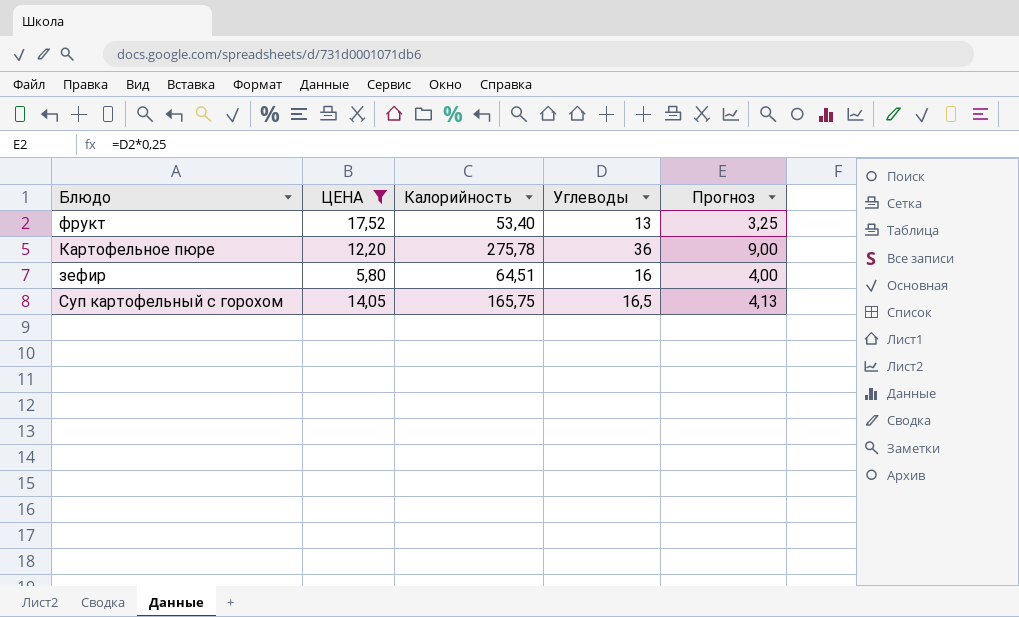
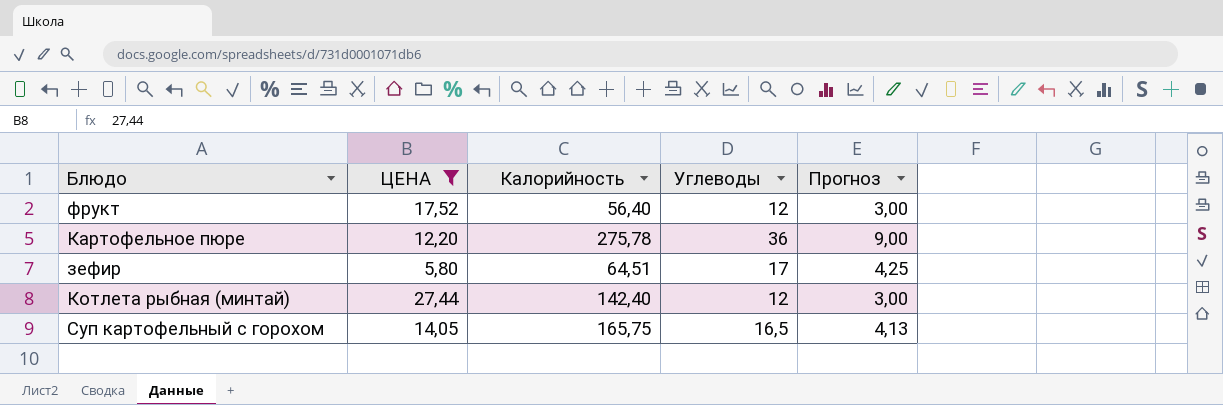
фрукт | Калорийность: 53,40 -> 56,40
фрукт | Углеводы: 13 -> 12
фрукт | Прогноз: 3,25 -> 3,00
зефир | Углеводы: 16 -> 17
зефир | Прогноз: 4,00 -> 4,25
row Котлета рыбная (минтай): none -> 27,44 | 142,40 | 12 | 3,00

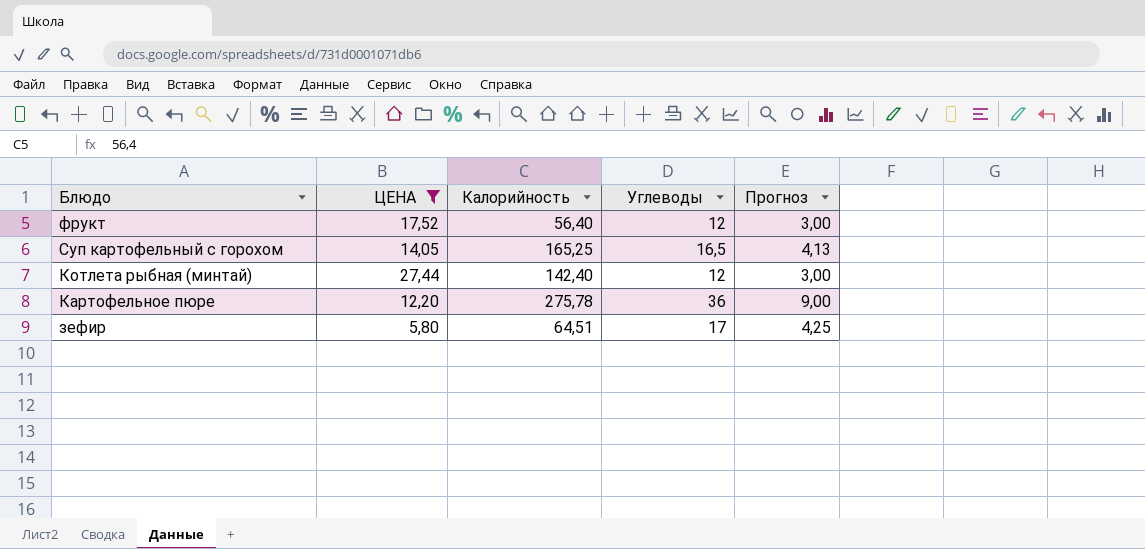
row order: none -> Блюдо descending
Суп картофельный с горохом | Калорийность: 165,75 -> 165,25

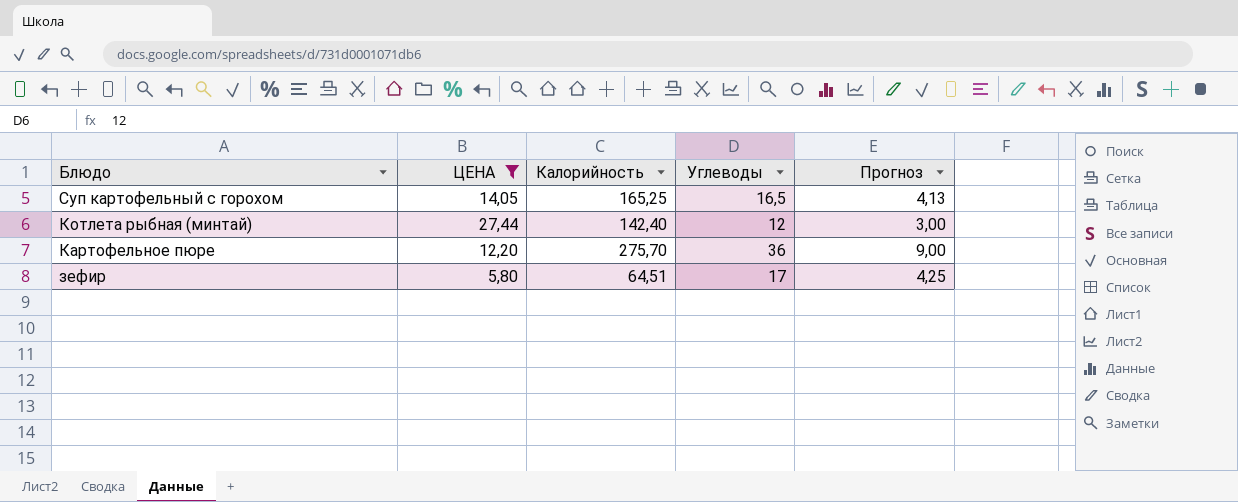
row фрукт: 17,52 | 56,40 | 12 | 3,00 -> none
Картофельное пюре | Калорийность: 275,78 -> 275,70

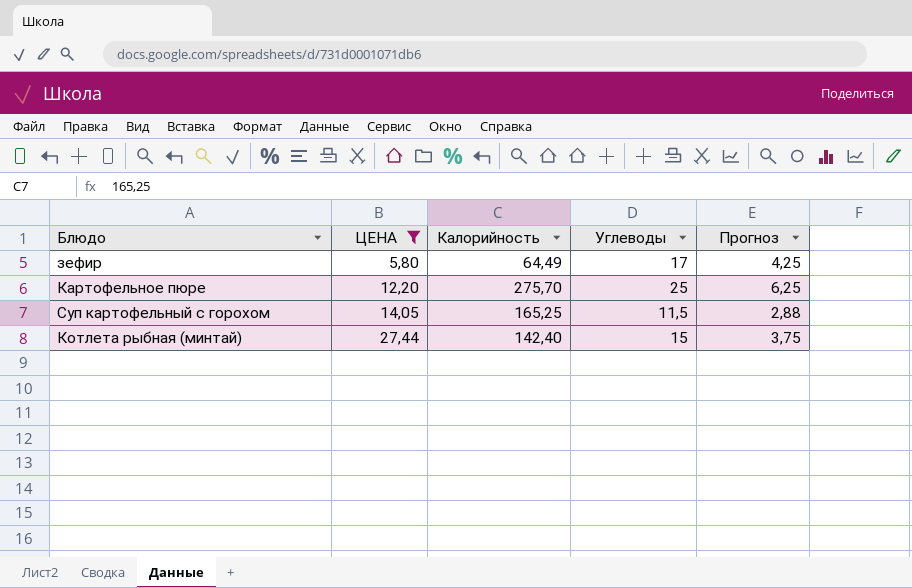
row order: Блюдо descending -> ЦЕНА ascending
зефир | Калорийность: 64,51 -> 64,49
Картофельное пюре | Углеводы: 36 -> 25
Картофельное пюре | Прогноз: 9,00 -> 6,25
Суп картофельный с горохом | Углеводы: 16,5 -> 11,5
Суп картофельный с горохом | Прогноз: 4,13 -> 2,88
Котлета рыбная (минтай) | Углеводы: 12 -> 15
Котлета рыбная (минтай) | Прогноз: 3,00 -> 3,75

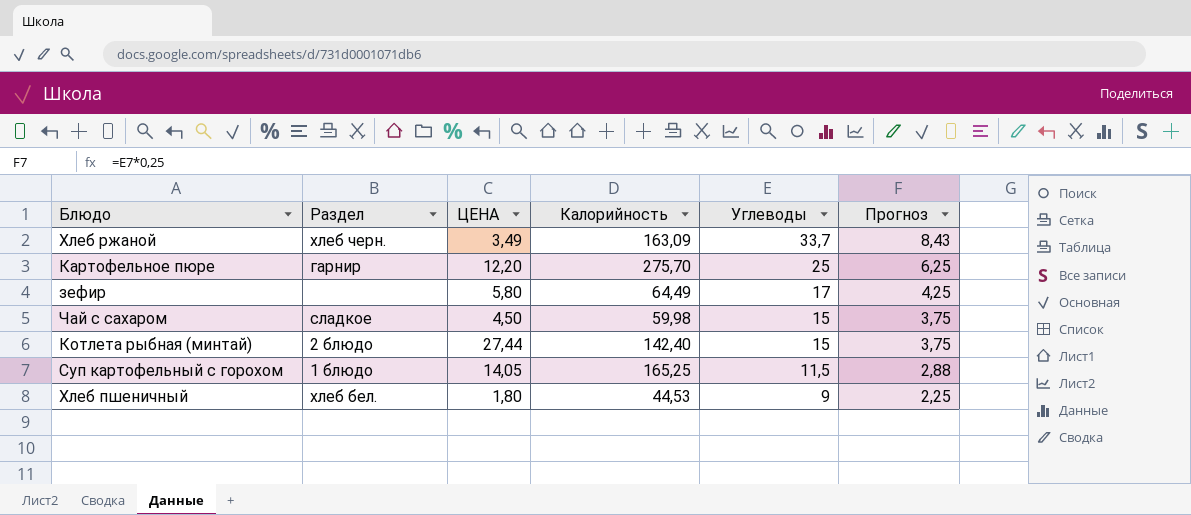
filter: ЦЕНА >= 5,80 -> none
row order: ЦЕНА ascending -> Углеводы descending
column Раздел | position: none -> 2

